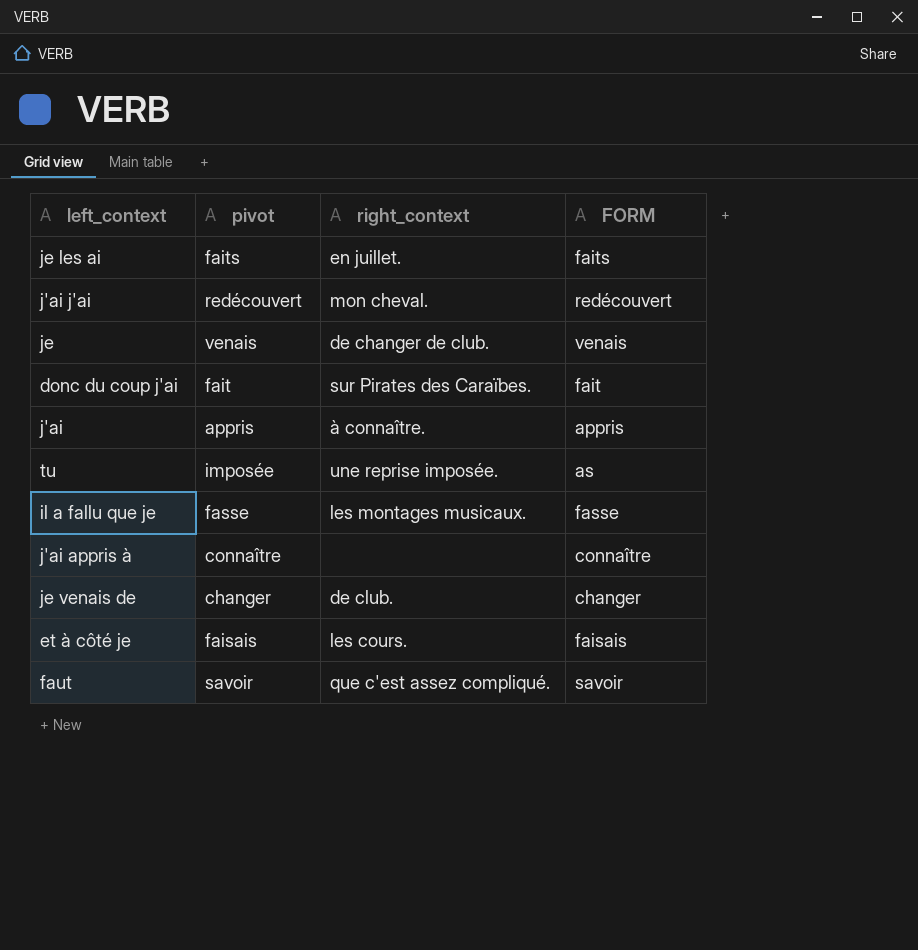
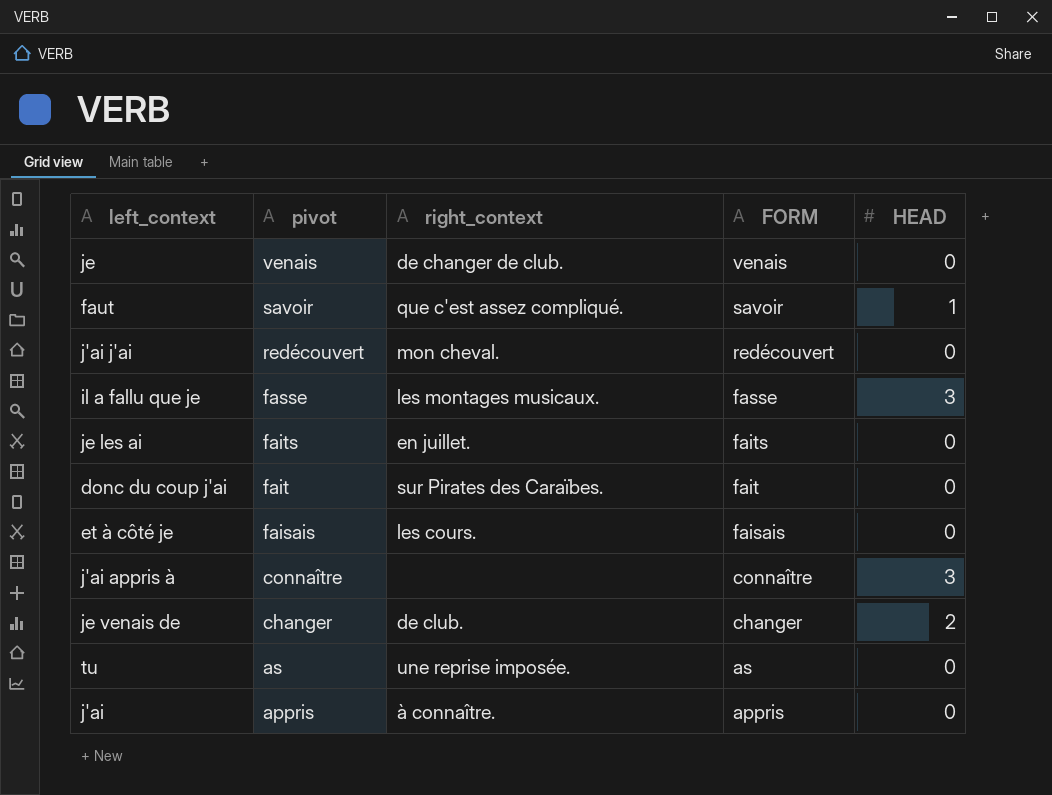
row order: none -> pivot descending
column HEAD | position: none -> 5
tu | pivot: imposée -> as

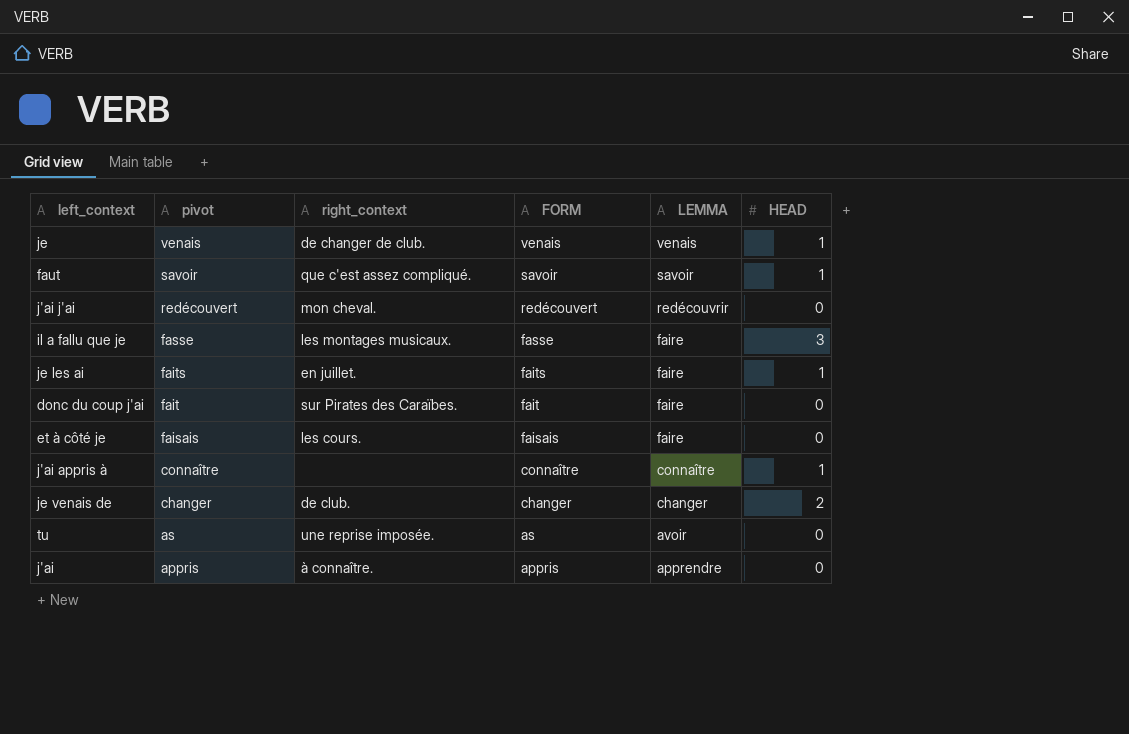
column LEMMA | position: none -> 5
je | HEAD: 0 -> 1
je les ai | HEAD: 0 -> 1
j'ai appris à | HEAD: 3 -> 1

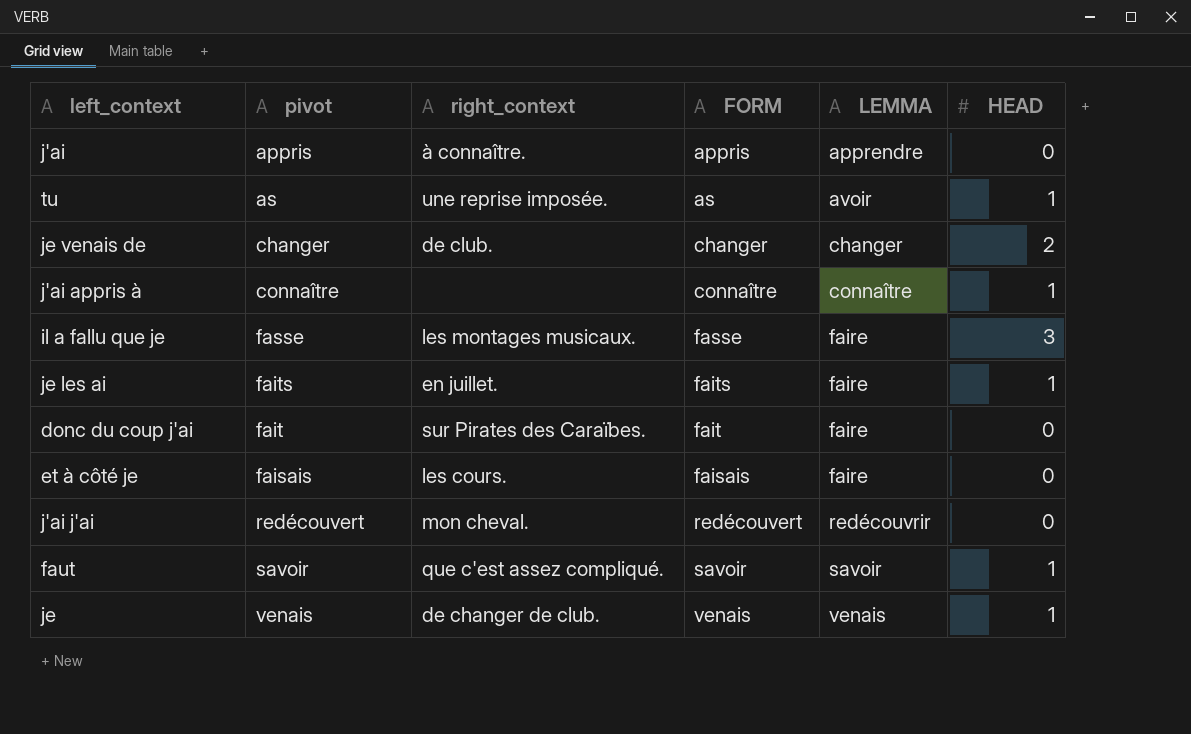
row order: pivot descending -> LEMMA ascending
tu | HEAD: 0 -> 1

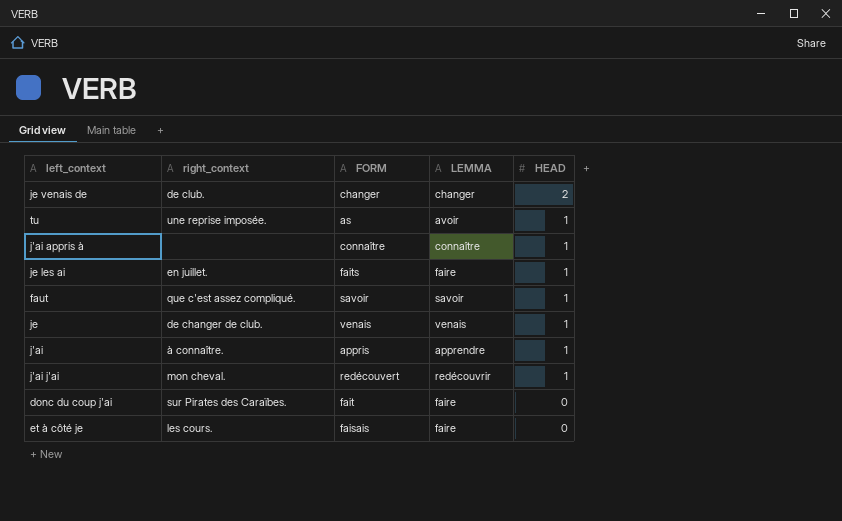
row order: LEMMA ascending -> HEAD descending
column pivot | position: 2 -> none
row il a fallu que je: fasse | les montages musicaux. | fasse | faire | 3 -> none
j'ai | HEAD: 0 -> 1
j'ai j'ai | HEAD: 0 -> 1

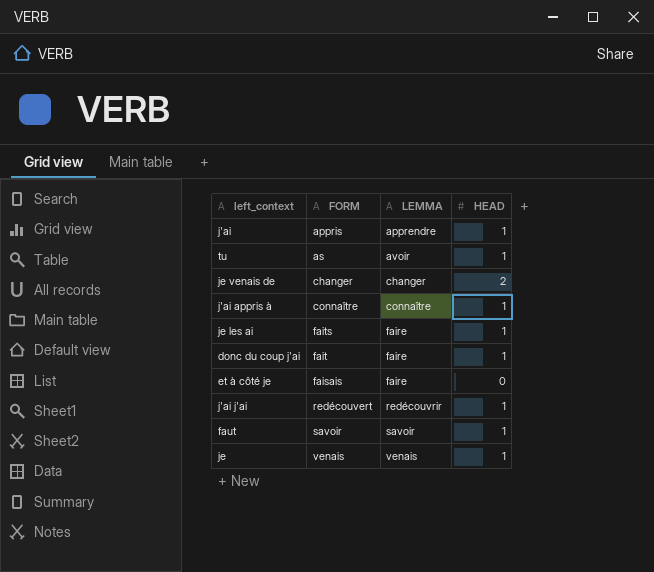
row order: HEAD descending -> LEMMA ascending
column right_context | position: 2 -> none
donc du coup j'ai | HEAD: 0 -> 1

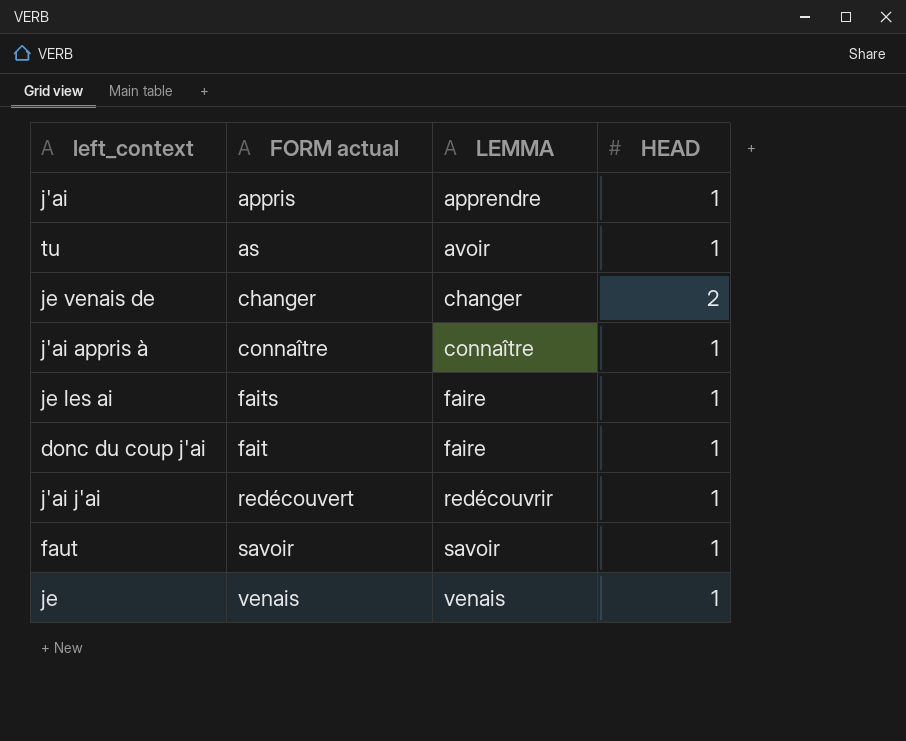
column name: FORM -> FORM actual
row et à côté je: faisais | faire | 0 -> none

